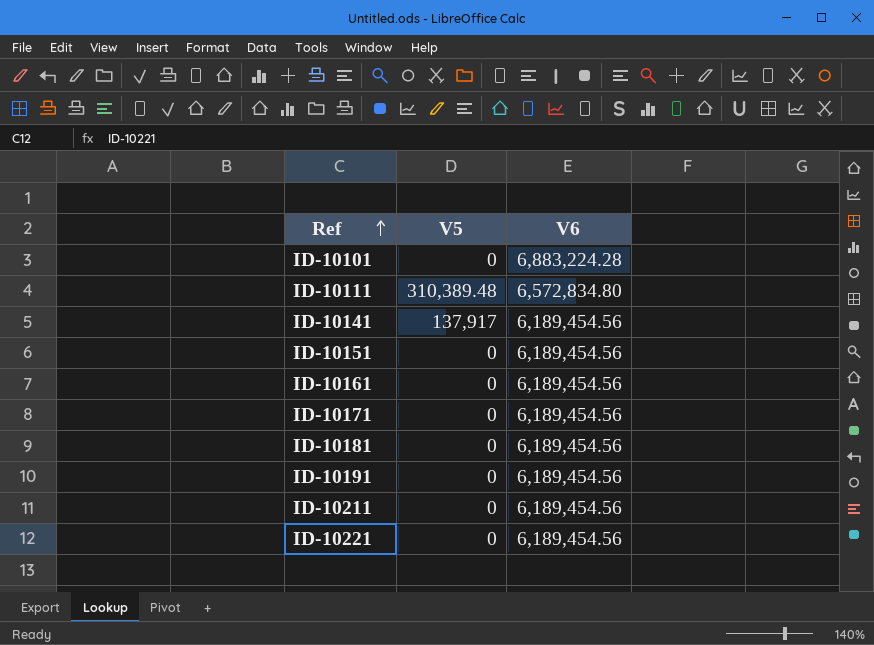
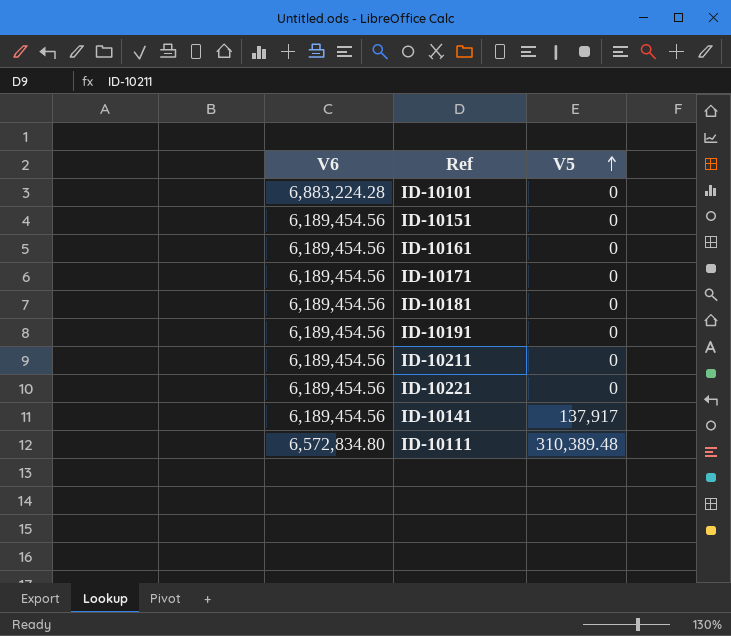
row order: Ref ascending -> V5 ascending
column V6 | position: 3 -> 1

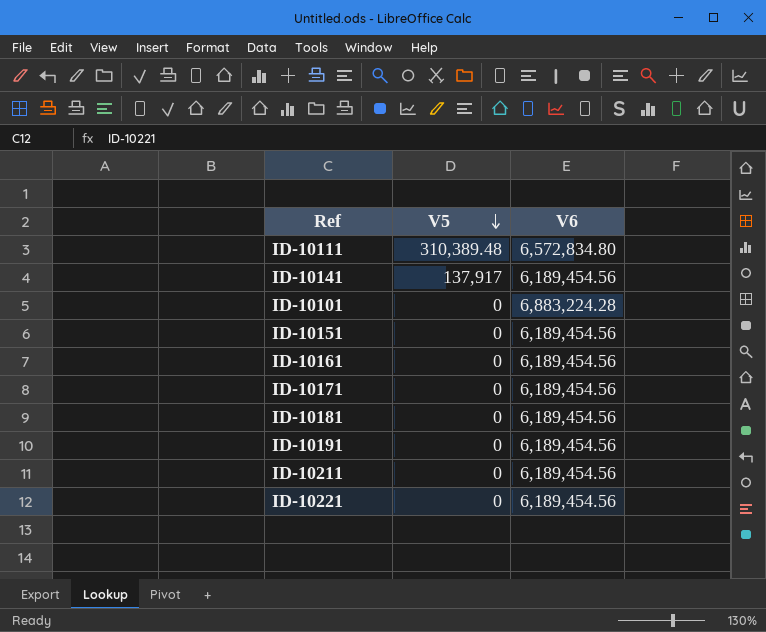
row order: V5 ascending -> V5 descending
column V6 | position: 1 -> 3

